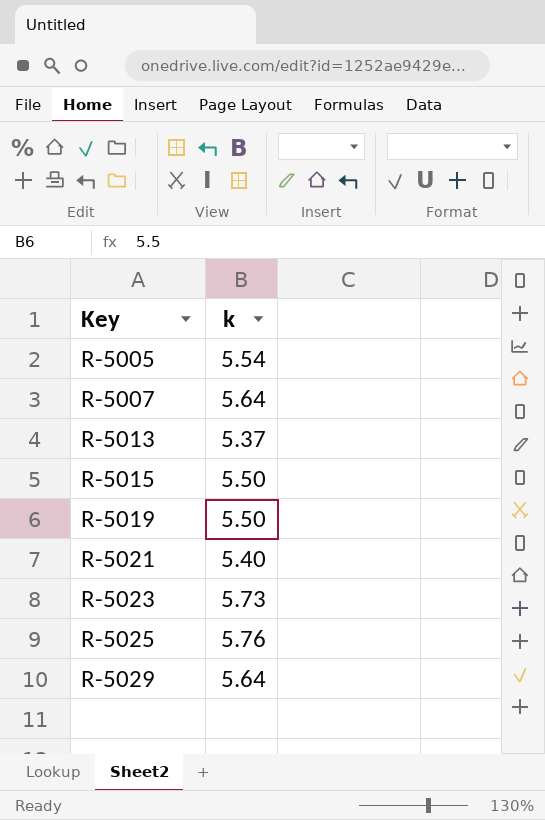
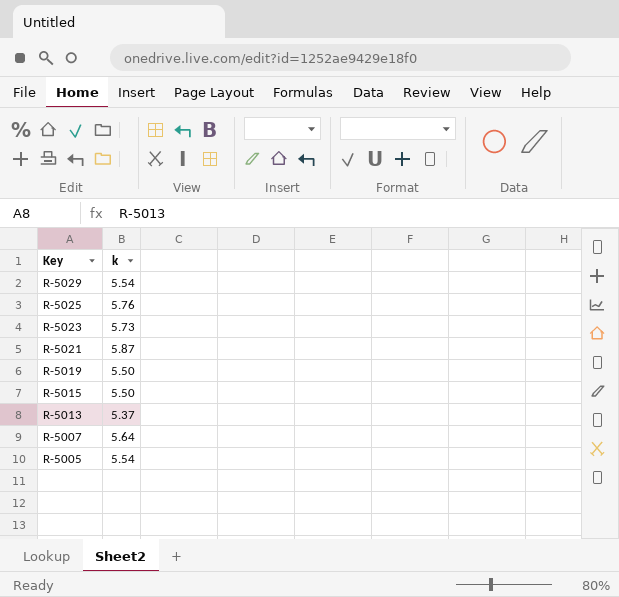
row order: Key ascending -> Key descending
R-5029 | k: 5.64 -> 5.54
R-5021 | k: 5.40 -> 5.87

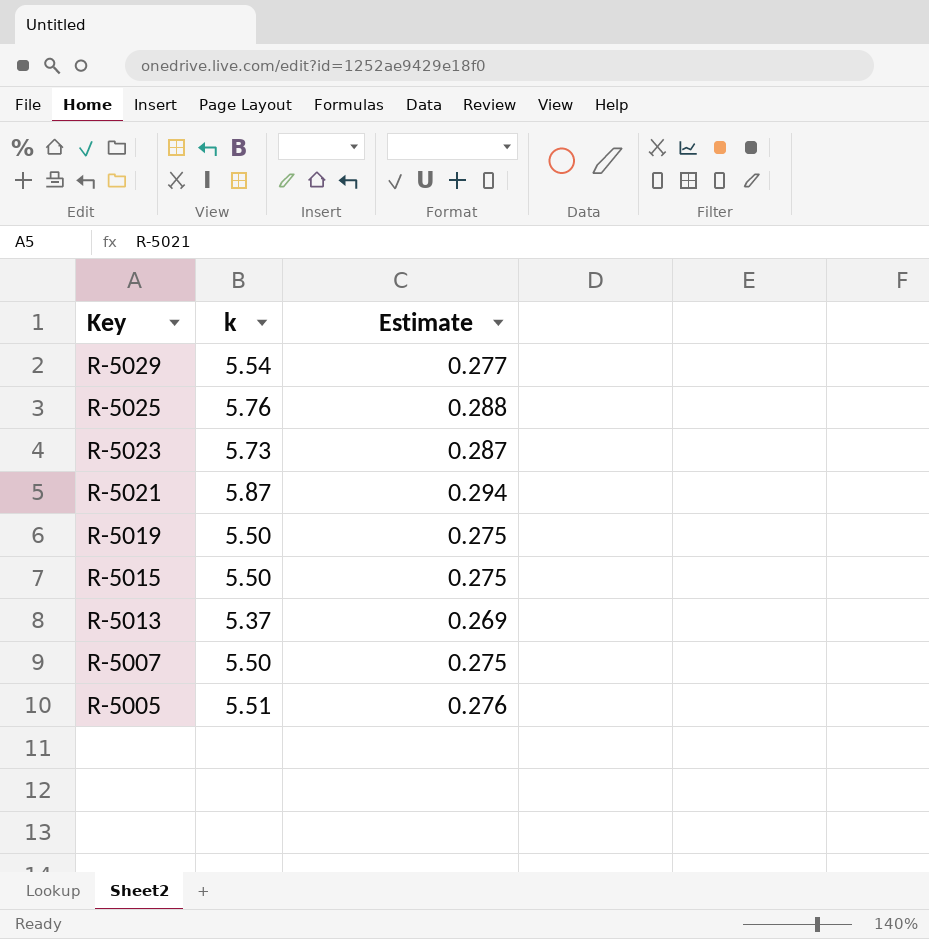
column Estimate | formula: none -> [k] * 0.05
R-5007 | k: 5.64 -> 5.50
R-5005 | k: 5.54 -> 5.51

